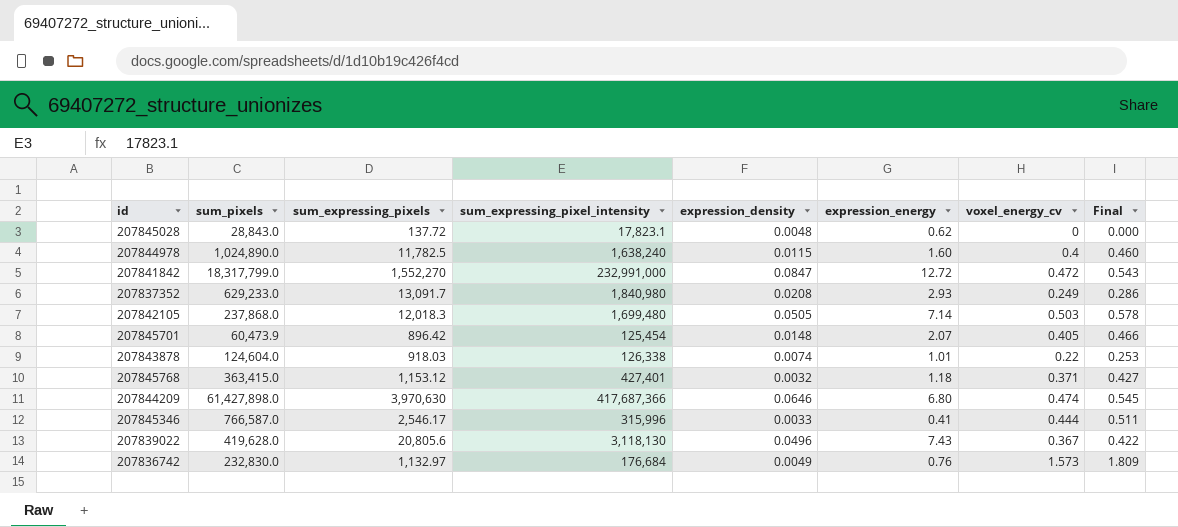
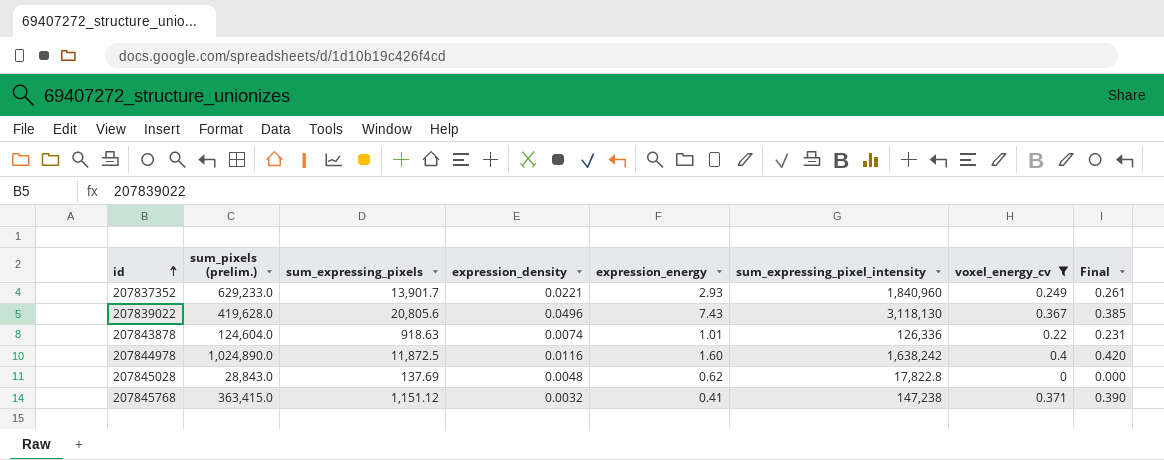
filter: none -> voxel_energy_cv <= 0.4
row order: none -> id ascending
column name: sum_pixels -> sum_pixels (prelim.)
column sum_expressing_pixel_intensity | position: 4 -> 6
column Final | formula: [voxel_energy_cv] * 1.15 -> [voxel_energy_cv] * 1.05
207837352 | sum_expressing_pixels: 13,091.7 -> 13,901.7
207837352 | expression_density: 0.0208 -> 0.0221
207837352 | sum_expressing_pixel_intensity: 1,840,980 -> 1,840,960
207843878 | sum_expressing_pixels: 918.03 -> 918.63
207843878 | sum_expressing_pixel_intensity: 126,338 -> 126,336
207844978 | sum_expressing_pixels: 11,782.5 -> 11,872.5
207844978 | expression_density: 0.0115 -> 0.0116
207844978 | sum_expressing_pixel_intensity: 1,638,240 -> 1,638,242
207845028 | sum_expressing_pixels: 137.72 -> 137.69
207845028 | sum_expressing_pixel_intensity: 17,823.1 -> 17,822.8
207845768 | sum_expressing_pixels: 1,153.12 -> 1,151.12
207845768 | expression_energy: 1.18 -> 0.41
207845768 | sum_expressing_pixel_intensity: 427,401 -> 147,238

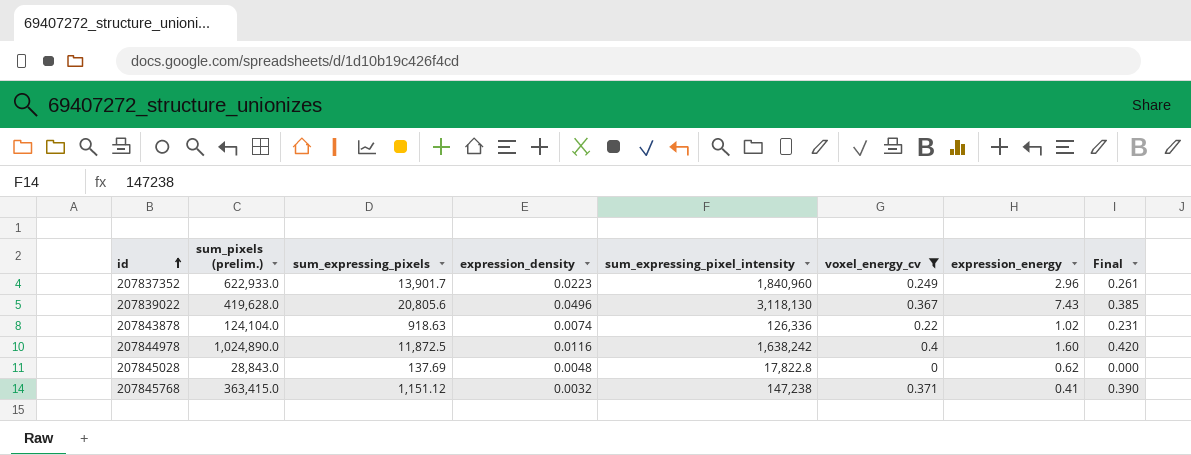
column expression_energy | position: 5 -> 7
207837352 | sum_pixels (prelim.): 629,233.0 -> 622,933.0
207837352 | expression_density: 0.0221 -> 0.0223
207837352 | expression_energy: 2.93 -> 2.96
207843878 | sum_pixels (prelim.): 124,604.0 -> 124,104.0
207843878 | expression_energy: 1.01 -> 1.02

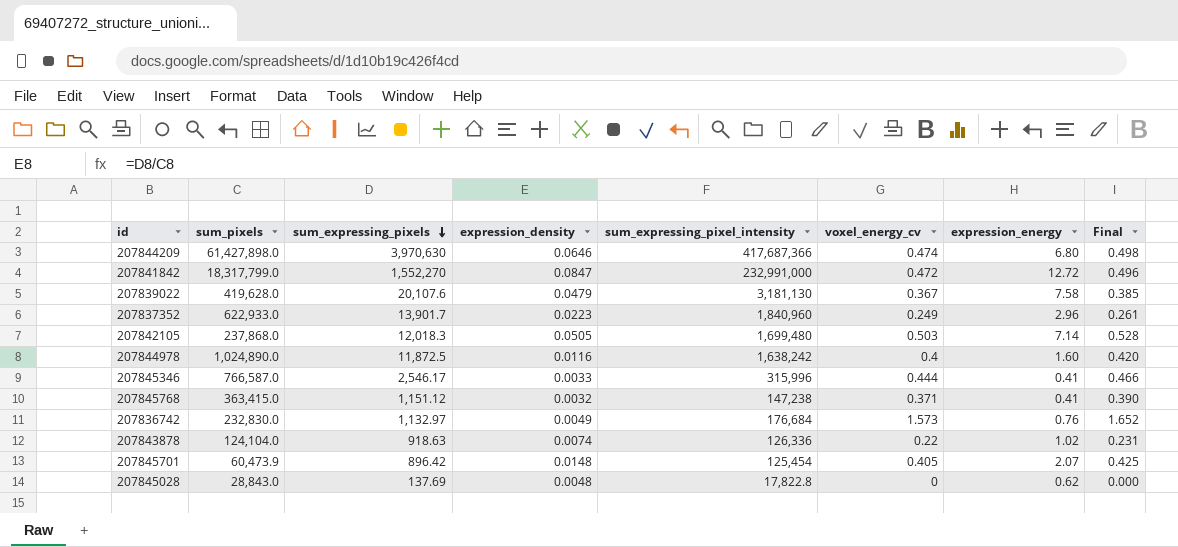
filter: voxel_energy_cv <= 0.4 -> none
row order: id ascending -> sum_expressing_pixels descending
column name: sum_pixels (prelim.) -> sum_pixels
207839022 | sum_expressing_pixels: 20,805.6 -> 20,107.6
207839022 | expression_density: 0.0496 -> 0.0479
207839022 | sum_expressing_pixel_intensity: 3,118,130 -> 3,181,130
207839022 | expression_energy: 7.43 -> 7.58

